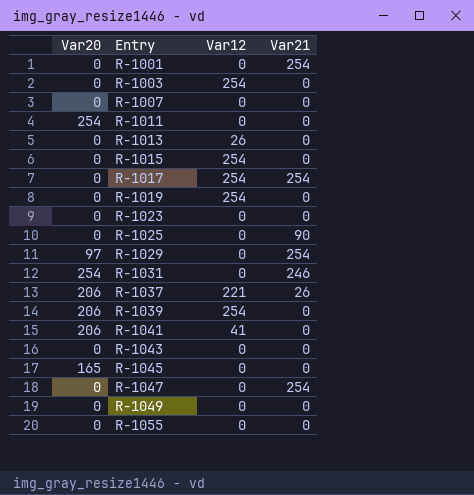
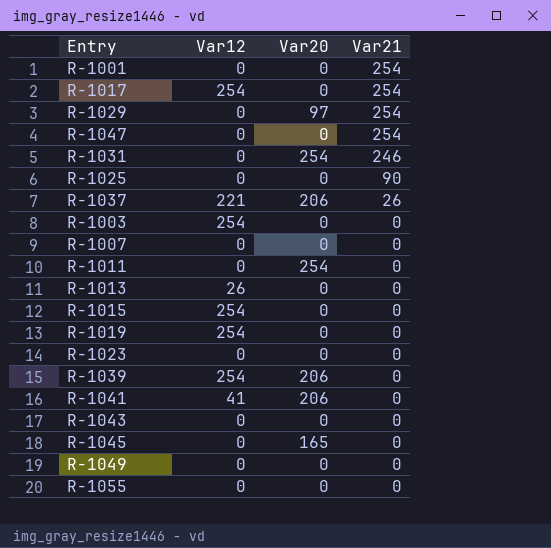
row order: Entry ascending -> Var21 descending
column Var20 | position: 1 -> 3

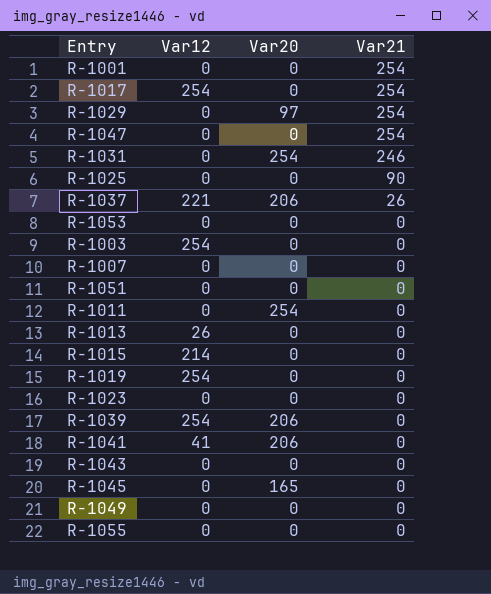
row R-1053: none -> 0 | 0 | 0
row R-1051: none -> 0 | 0 | 0
R-1015 | Var12: 254 -> 214

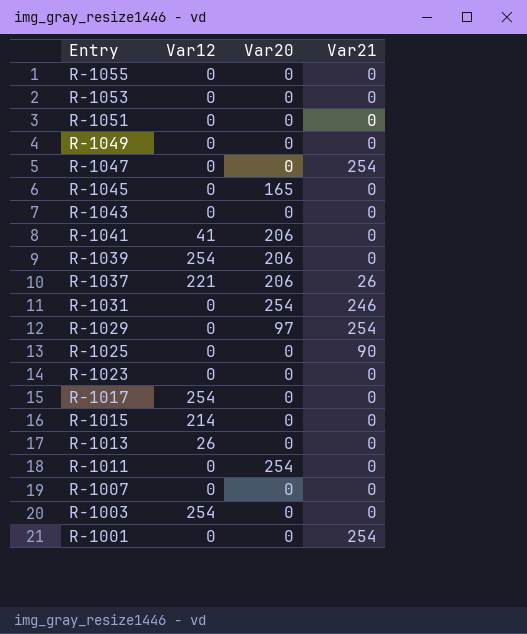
row order: Var21 descending -> Entry descending
row R-1019: 254 | 0 | 0 -> none
R-1017 | Var21: 254 -> 0

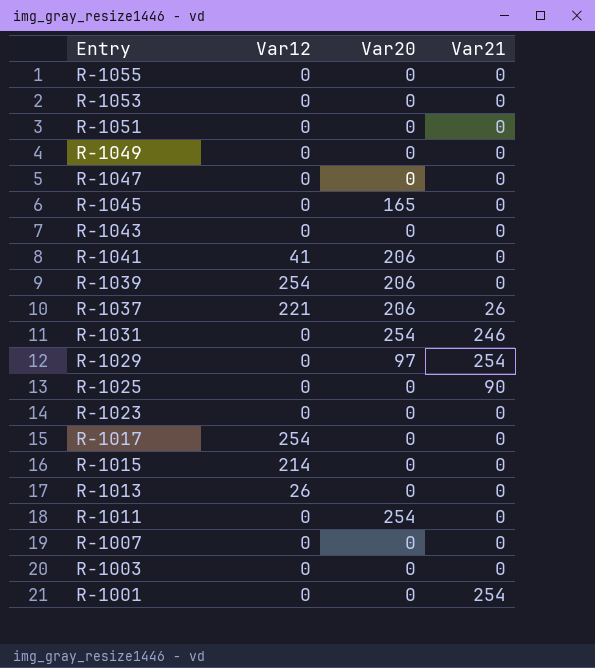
R-1047 | Var21: 254 -> 0
R-1003 | Var12: 254 -> 0

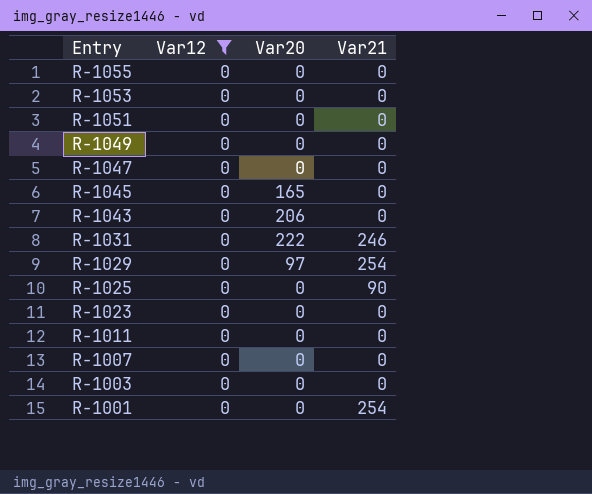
filter: none -> Var12 = 0
R-1043 | Var20: 0 -> 206
R-1031 | Var20: 254 -> 222
R-1011 | Var20: 254 -> 0

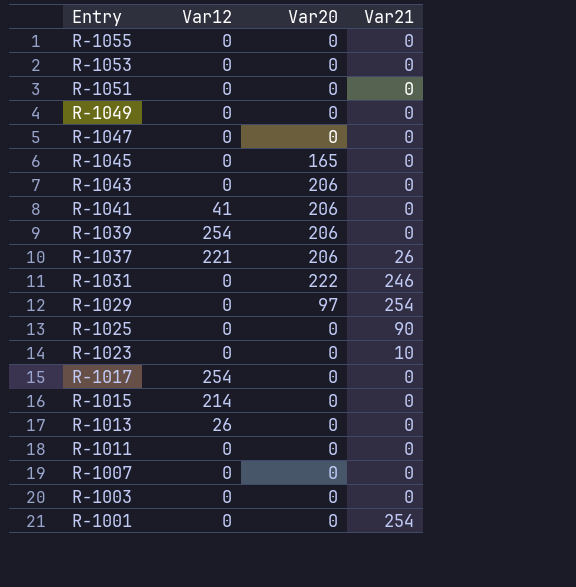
filter: Var12 = 0 -> none
R-1023 | Var21: 0 -> 10

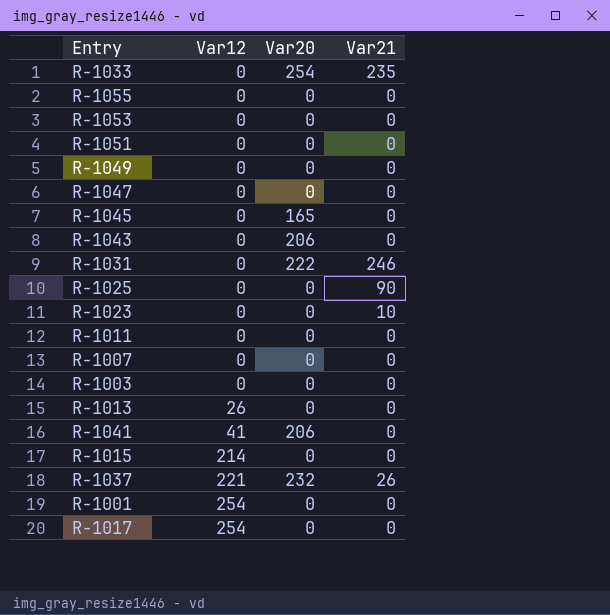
row order: Entry descending -> Var12 ascending
row R-1039: 254 | 206 | 0 -> none
row R-1029: 0 | 97 | 254 -> none
row R-1033: none -> 0 | 254 | 235
R-1037 | Var20: 206 -> 232
R-1001 | Var12: 0 -> 254
R-1001 | Var21: 254 -> 0

